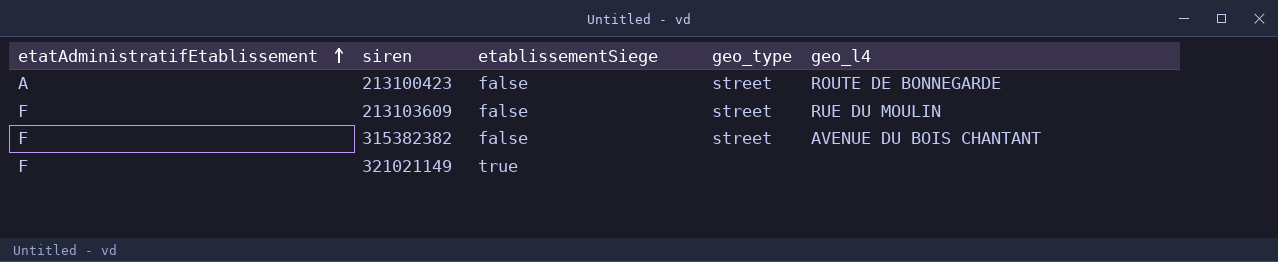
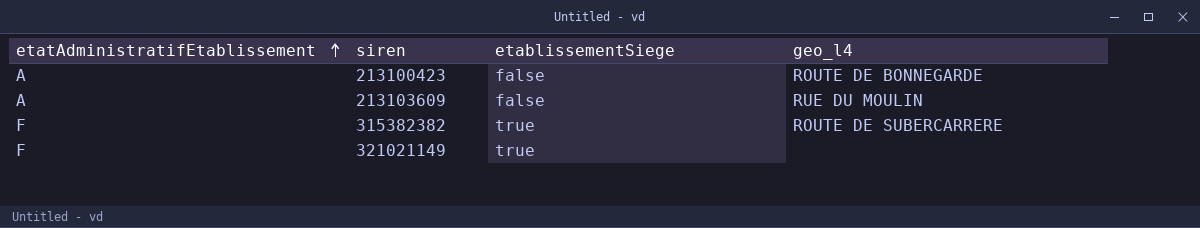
column geo_type | position: 4 -> none
213103609 | etatAdministratifEtablissement: F -> A
315382382 | etablissementSiege: false -> true
315382382 | geo_l4: AVENUE DU BOIS CHANTANT -> ROUTE DE SUBERCARRERE

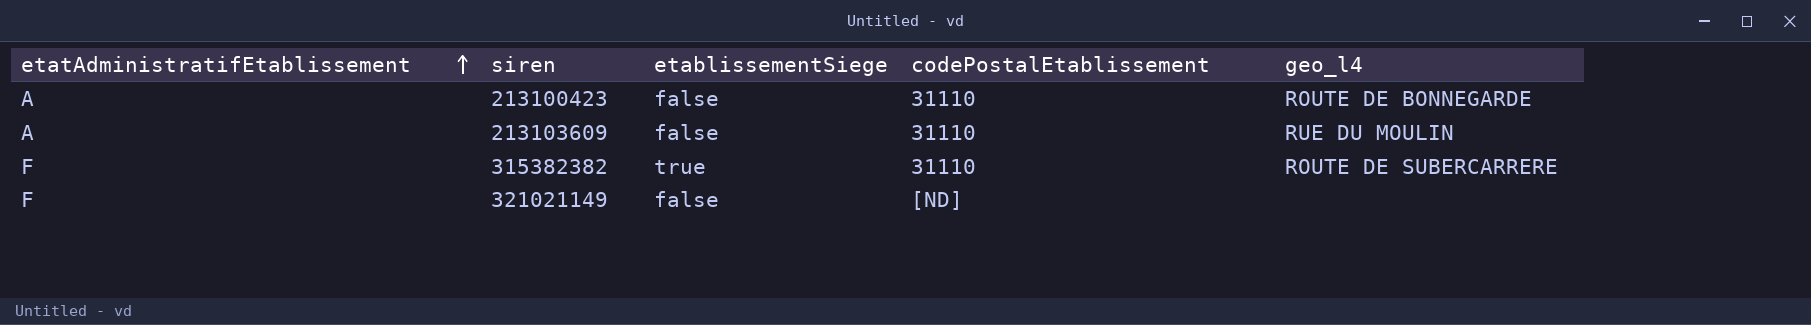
column codePostalEtablissement | position: none -> 4
321021149 | etablissementSiege: true -> false

